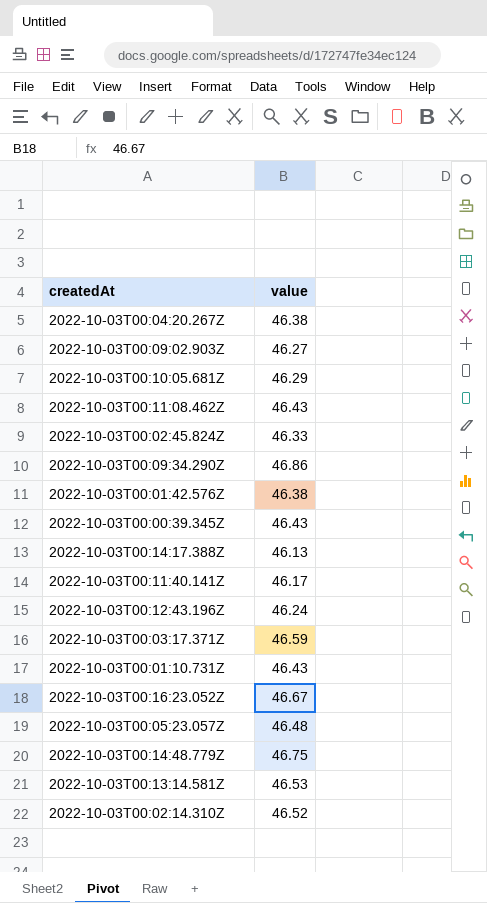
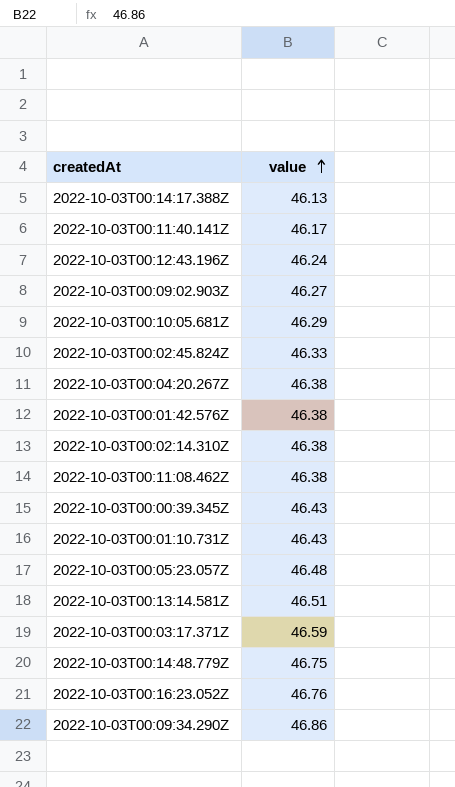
row order: none -> value ascending
2022-10-03T00:02:14.310Z | value: 46.52 -> 46.38
2022-10-03T00:11:08.462Z | value: 46.43 -> 46.38
2022-10-03T00:13:14.581Z | value: 46.53 -> 46.51
2022-10-03T00:16:23.052Z | value: 46.67 -> 46.76

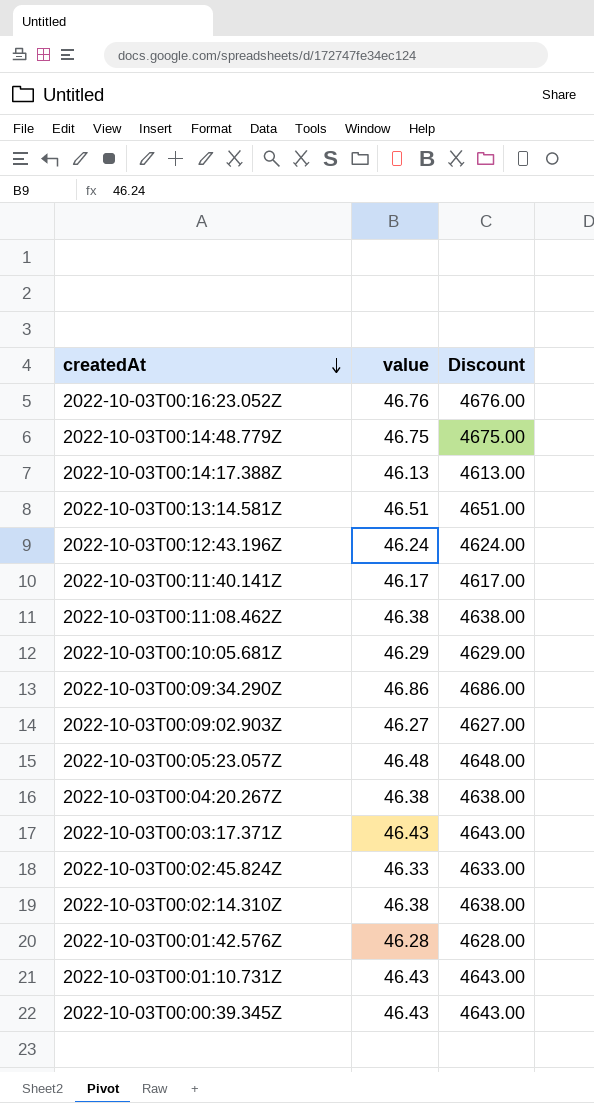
row order: value ascending -> createdAt descending
column Discount | formula: none -> [value] * 100
2022-10-03T00:03:17.371Z | value: 46.59 -> 46.43
2022-10-03T00:01:42.576Z | value: 46.38 -> 46.28

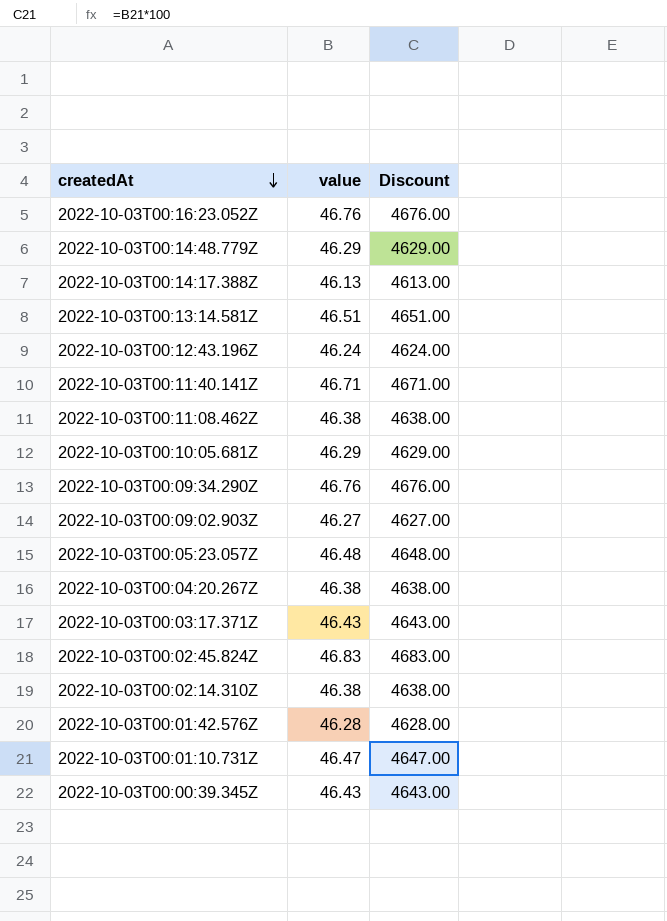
2022-10-03T00:14:48.779Z | value: 46.75 -> 46.29
2022-10-03T00:14:48.779Z | Discount: 4675.00 -> 4629.00
2022-10-03T00:11:40.141Z | value: 46.17 -> 46.71
2022-10-03T00:11:40.141Z | Discount: 4617.00 -> 4671.00
2022-10-03T00:09:34.290Z | value: 46.86 -> 46.76
2022-10-03T00:09:34.290Z | Discount: 4686.00 -> 4676.00
2022-10-03T00:02:45.824Z | value: 46.33 -> 46.83
2022-10-03T00:02:45.824Z | Discount: 4633.00 -> 4683.00
2022-10-03T00:01:10.731Z | value: 46.43 -> 46.47
2022-10-03T00:01:10.731Z | Discount: 4643.00 -> 4647.00

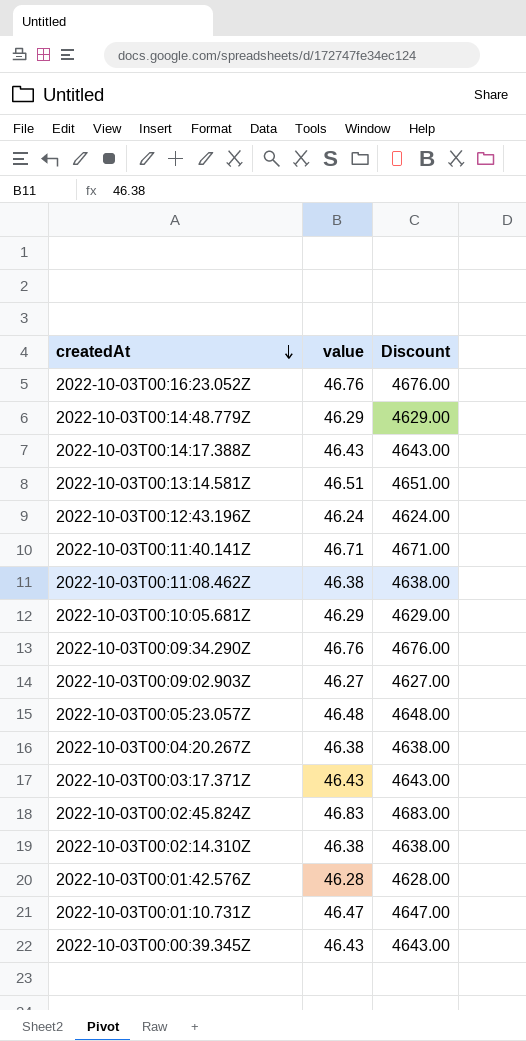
2022-10-03T00:14:17.388Z | value: 46.13 -> 46.43
2022-10-03T00:14:17.388Z | Discount: 4613.00 -> 4643.00

